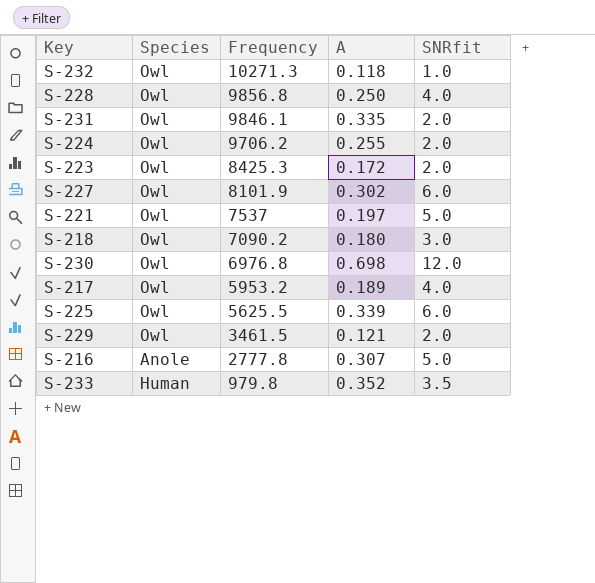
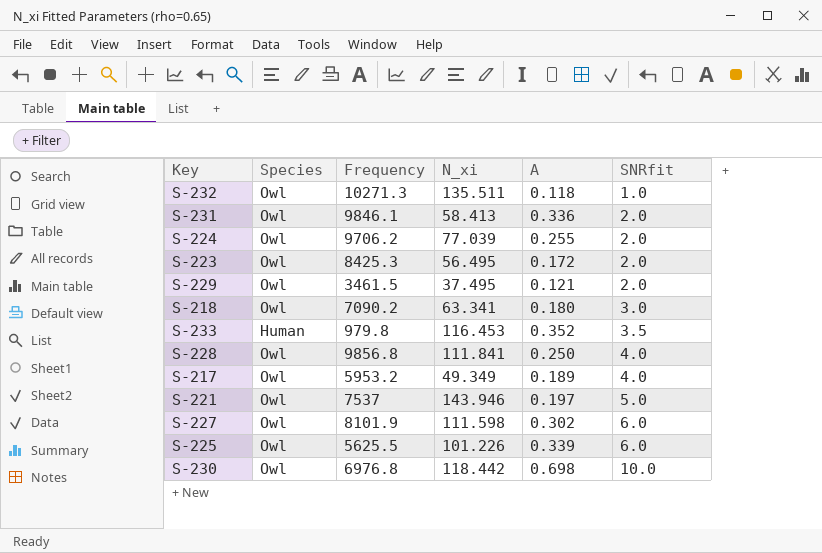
row order: Frequency descending -> SNRfit ascending
column N_xi | position: none -> 4
row S-216: Anole | 2777.8 | 0.307 | 5.0 -> none
S-231 | A: 0.335 -> 0.336
S-230 | SNRfit: 12.0 -> 10.0

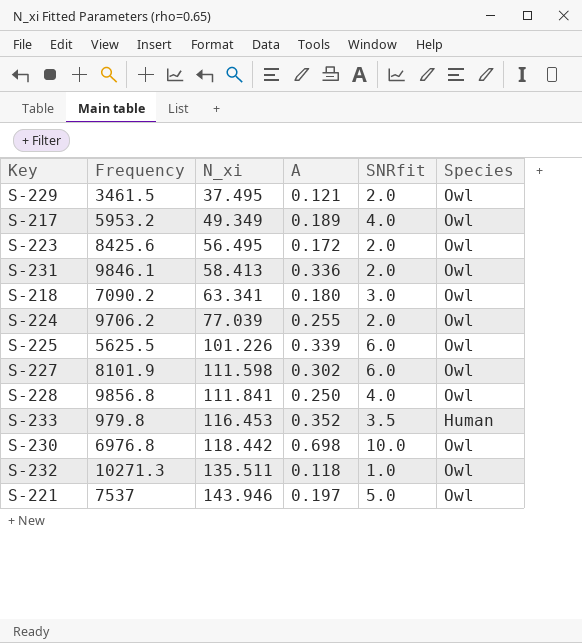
row order: SNRfit ascending -> N_xi ascending
column Species | position: 2 -> 6
S-223 | Frequency: 8425.3 -> 8425.6

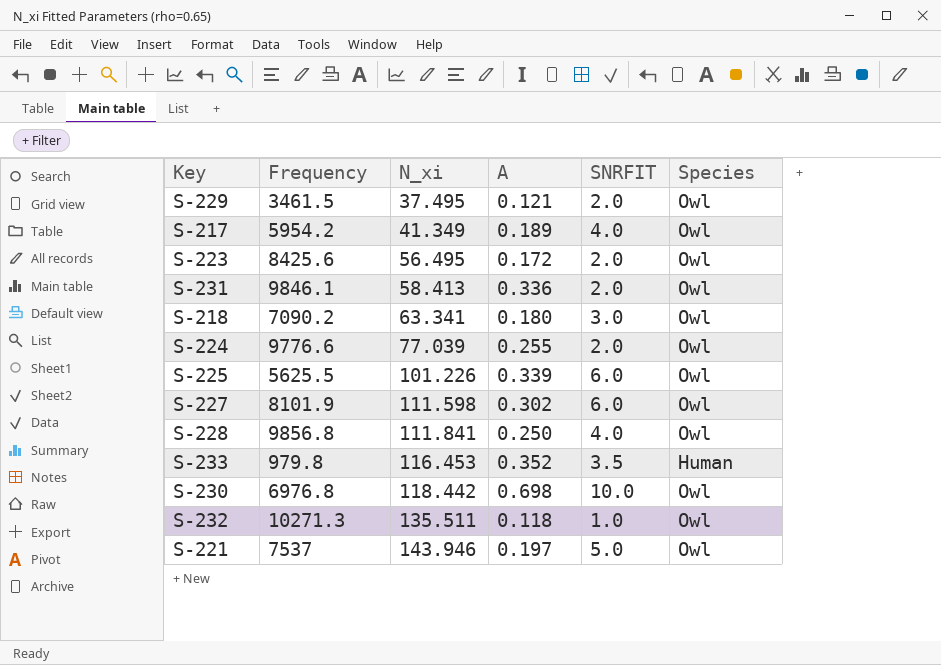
column name: SNRfit -> SNRFIT
S-217 | Frequency: 5953.2 -> 5954.2
S-217 | N_xi: 49.349 -> 41.349
S-224 | Frequency: 9706.2 -> 9776.6

